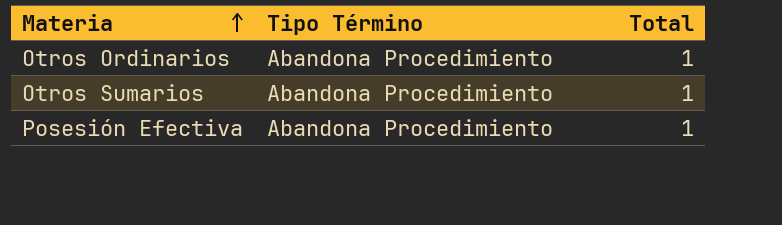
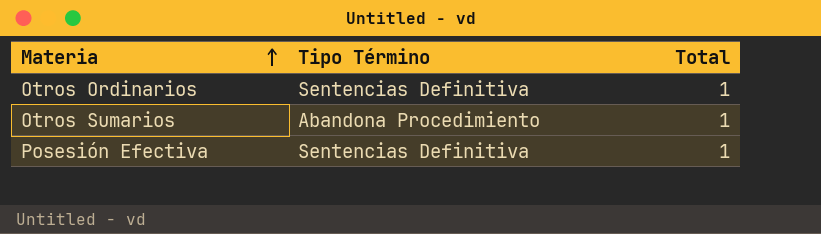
Otros Ordinarios | Tipo Término: Abandona Procedimiento -> Sentencias Definitiva
Posesión Efectiva | Tipo Término: Abandona Procedimiento -> Sentencias Definitiva

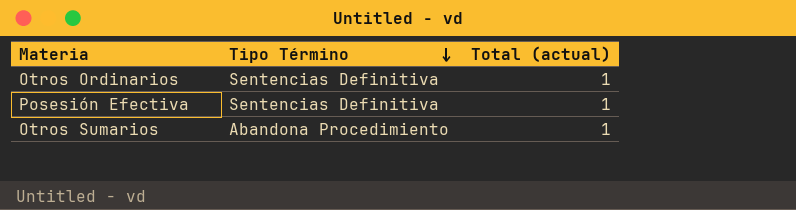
row order: Materia ascending -> Tipo Término descending
column name: Total -> Total (actual)

